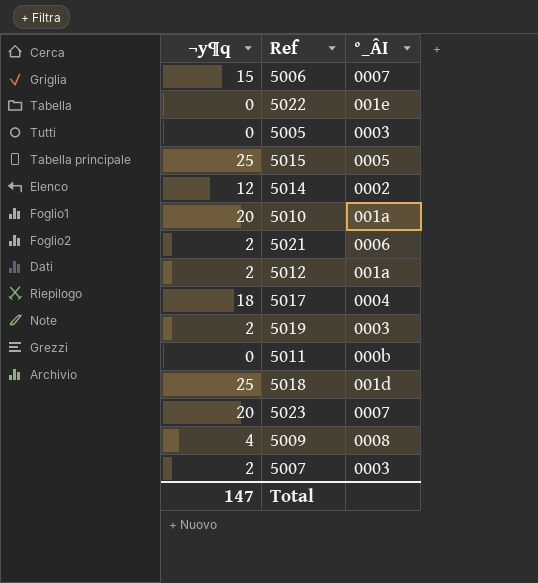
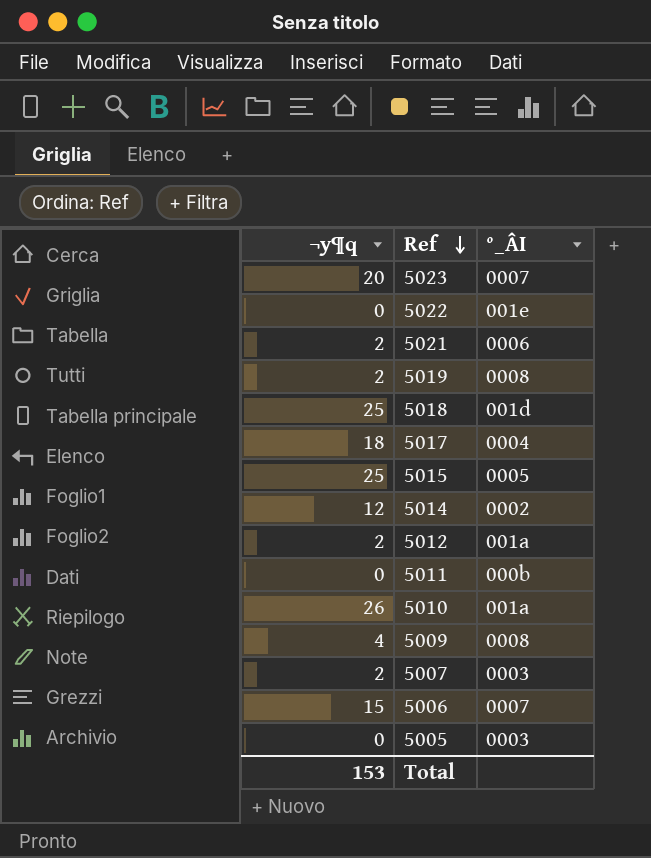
row order: none -> Ref descending
5019 | °_ÂI: 0003 -> 0008
5010 | ¬y¶q: 20 -> 26
Total | ¬y¶q: 147 -> 153

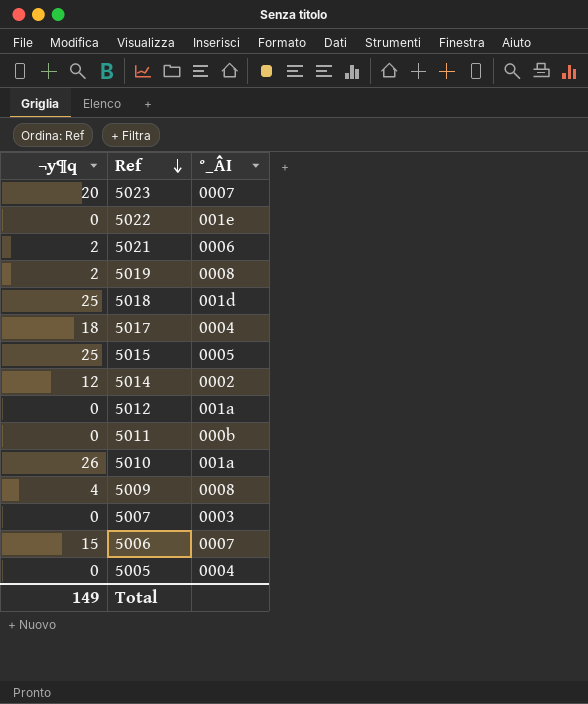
5012 | ¬y¶q: 2 -> 0
5007 | ¬y¶q: 2 -> 0
5005 | °_ÂI: 0003 -> 0004
Total | ¬y¶q: 153 -> 149

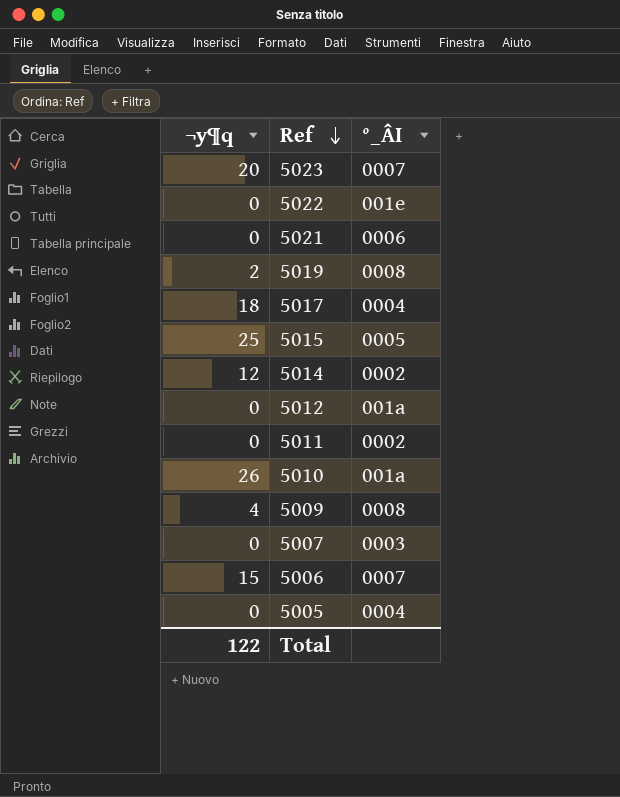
row 5018: 25 | 001d -> none
5021 | ¬y¶q: 2 -> 0
5011 | °_ÂI: 000b -> 0002
Total | ¬y¶q: 149 -> 122

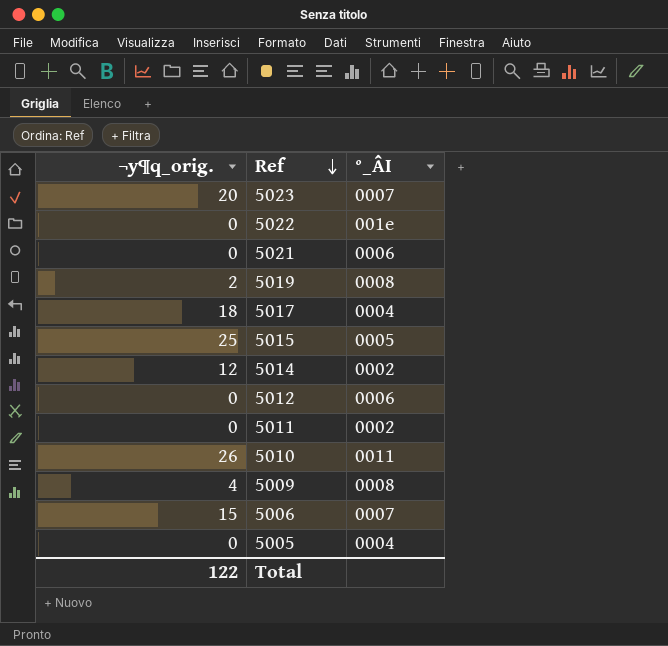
column name: ¬y¶q -> ¬y¶q_orig.
row 5007: 0 | 0003 -> none
5012 | °_ÂI: 001a -> 0006
5010 | °_ÂI: 001a -> 0011

